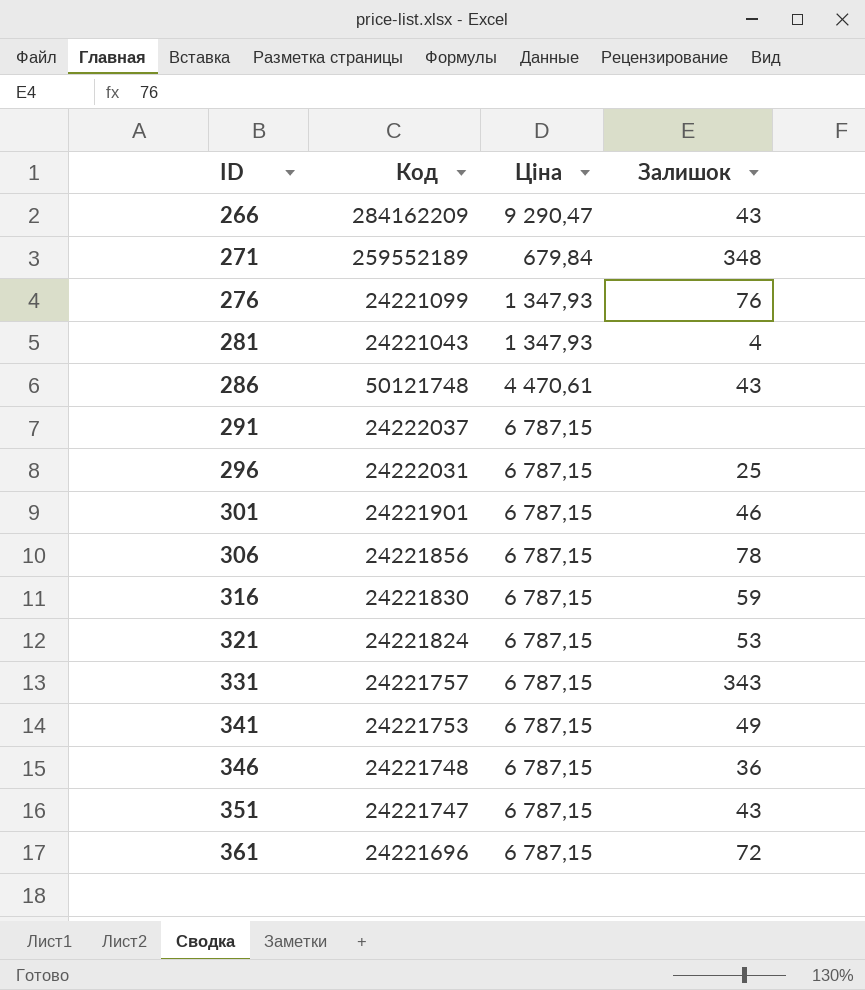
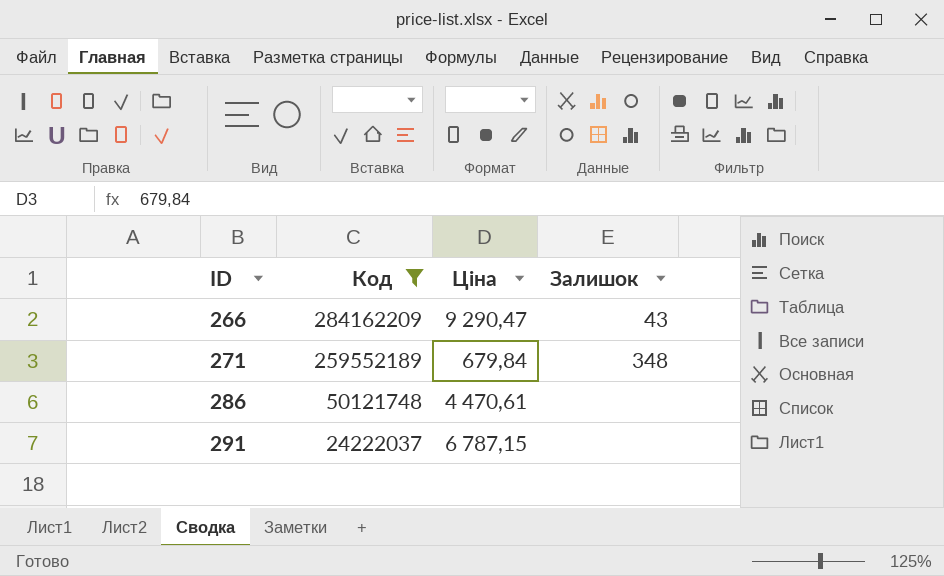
filter: none -> Код >= 24222037
286 | Залишок: 43 -> none

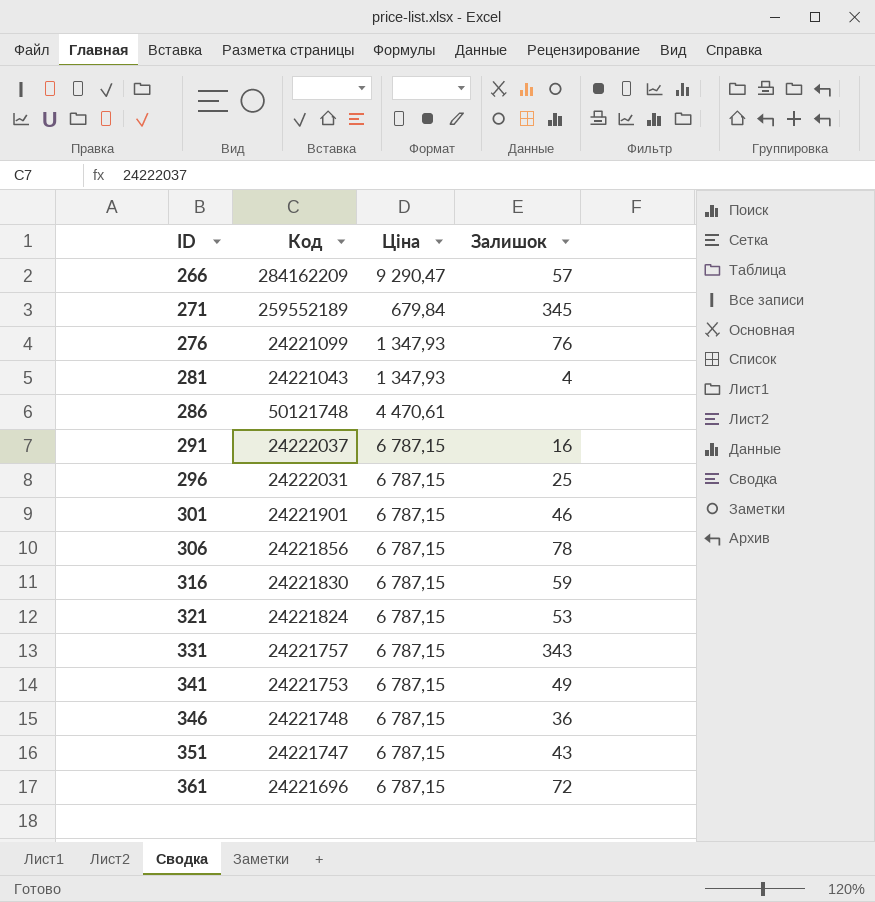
filter: Код >= 24222037 -> none
266 | Залишок: 43 -> 57
271 | Залишок: 348 -> 345
291 | Залишок: none -> 16

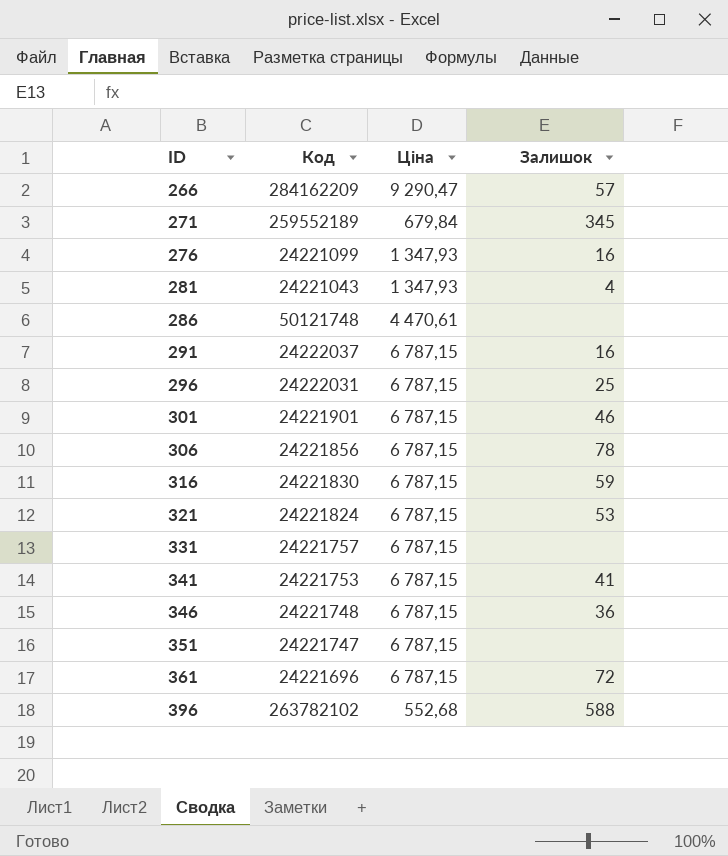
276 | Залишок: 76 -> 16
331 | Залишок: 343 -> none
341 | Залишок: 49 -> 41
351 | Залишок: 43 -> none
row 396: none -> 263782102 | 552,68 | 588

